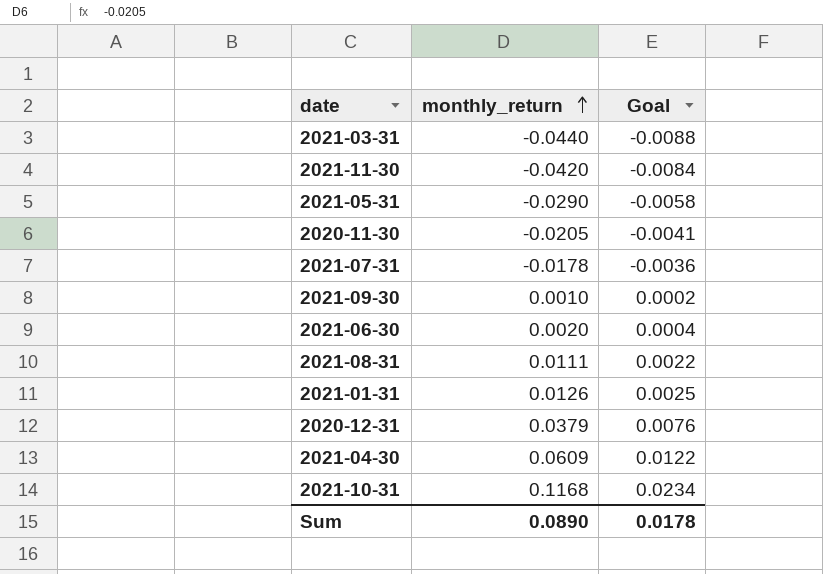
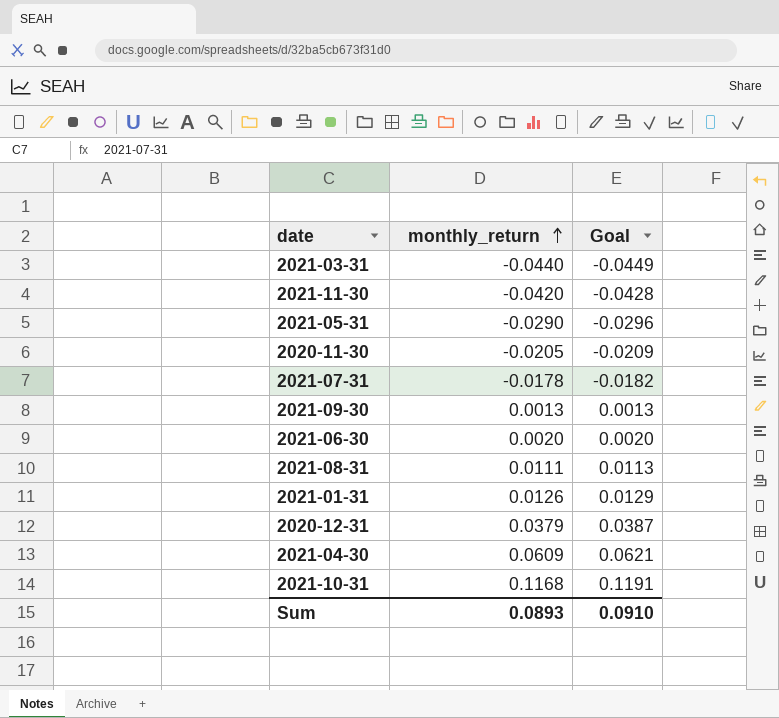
column Goal | formula: [monthly_return] * 0.2 -> [monthly_return] * 1.02
2021-09-30 | monthly_return: 0.0010 -> 0.0013
Sum | monthly_return: 0.0890 -> 0.0893
Sum | Goal: 0.0178 -> 0.0910

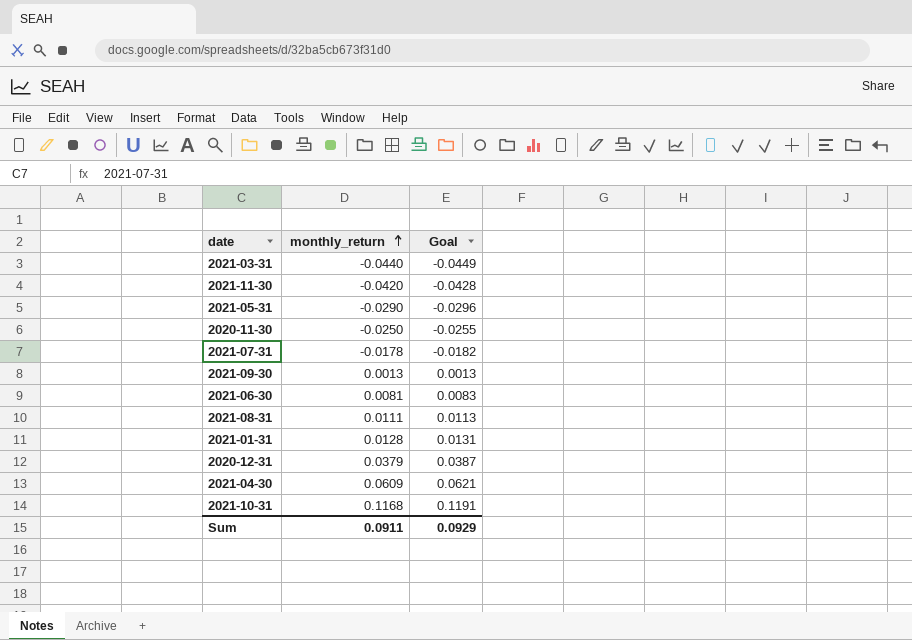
2020-11-30 | monthly_return: -0.0205 -> -0.0250
2020-11-30 | Goal: -0.0209 -> -0.0255
2021-06-30 | monthly_return: 0.0020 -> 0.0081
2021-06-30 | Goal: 0.0020 -> 0.0083
2021-01-31 | monthly_return: 0.0126 -> 0.0128
2021-01-31 | Goal: 0.0129 -> 0.0131
Sum | monthly_return: 0.0893 -> 0.0911
Sum | Goal: 0.0910 -> 0.0929

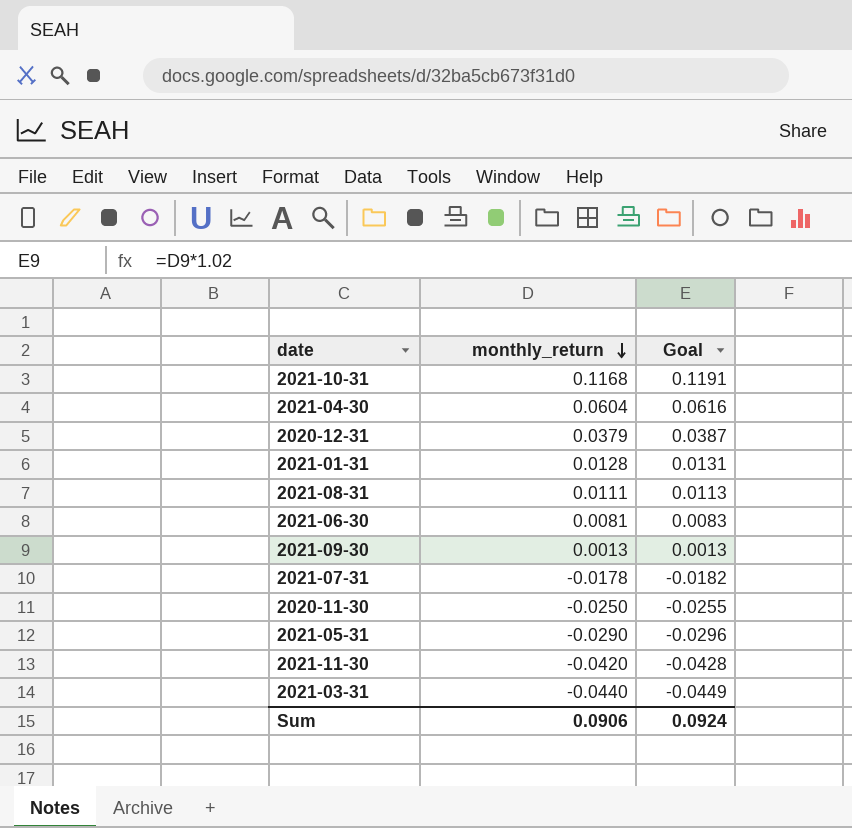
row order: monthly_return ascending -> monthly_return descending
2021-04-30 | monthly_return: 0.0609 -> 0.0604
2021-04-30 | Goal: 0.0621 -> 0.0616
Sum | monthly_return: 0.0911 -> 0.0906
Sum | Goal: 0.0929 -> 0.0924

